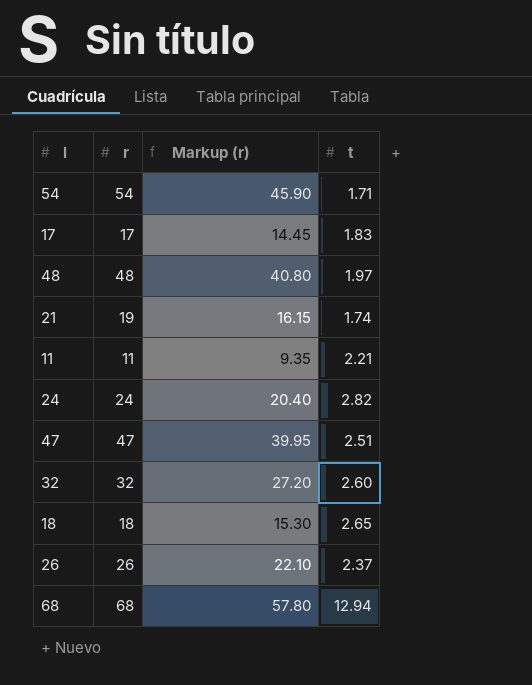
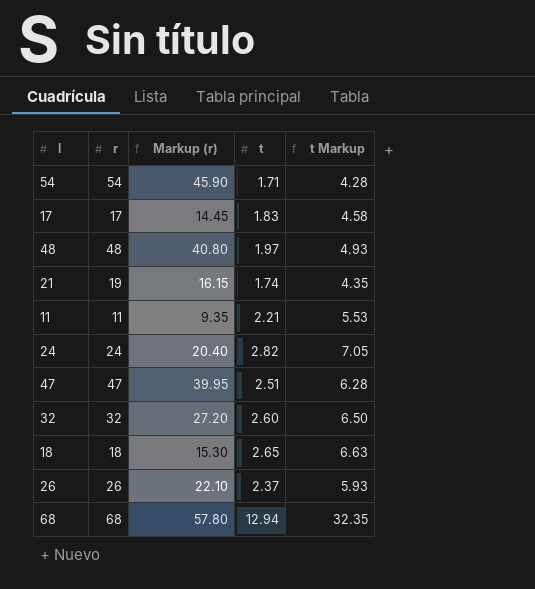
column t Markup | formula: none -> [t] * 2.5

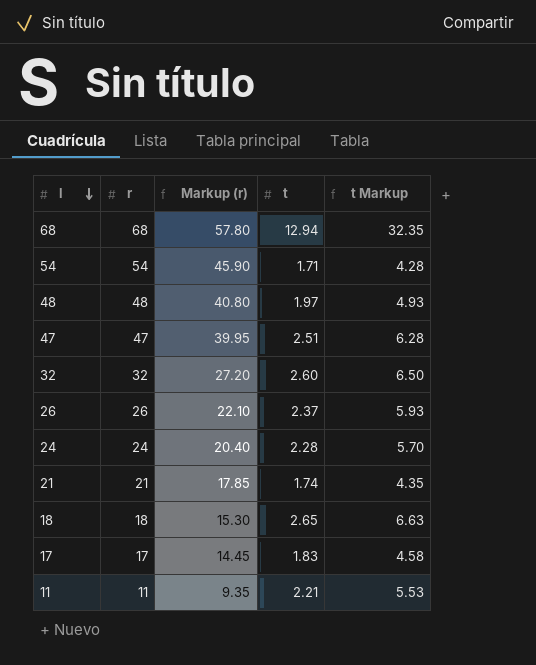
row order: none -> l descending
24 | t: 2.82 -> 2.28
24 | t Markup: 7.05 -> 5.70
21 | r: 19 -> 21
21 | Markup (r): 16.15 -> 17.85

